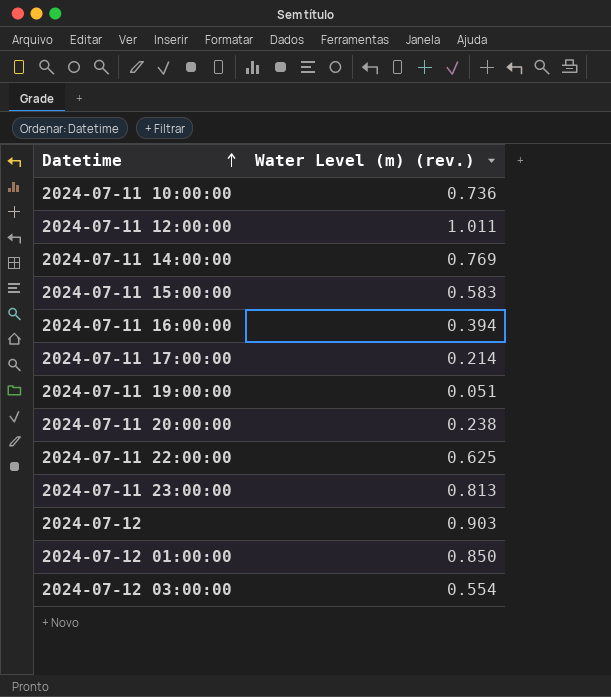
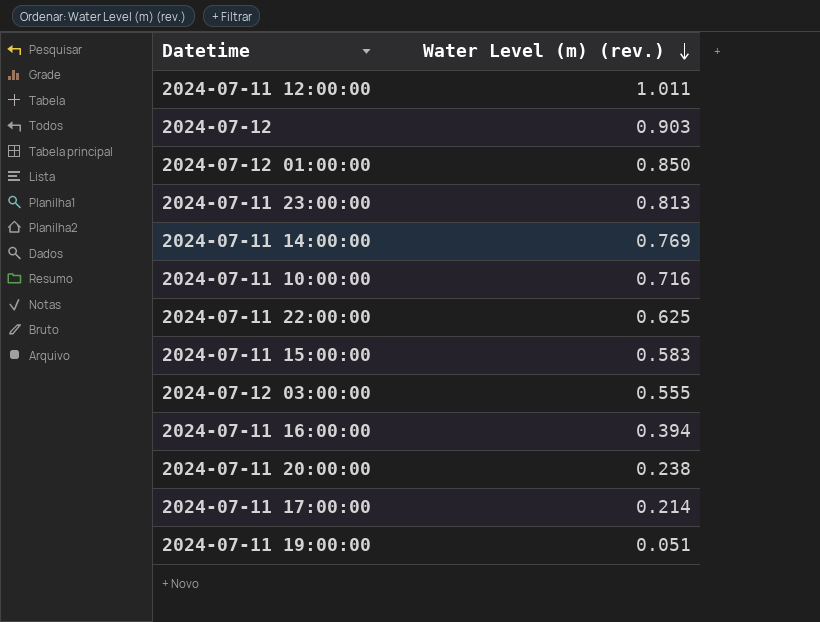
row order: Datetime ascending -> Water Level (m) (rev.) descending
2024-07-11 10:00:00 | Water Level (m) (rev.): 0.736 -> 0.716
2024-07-12 03:00:00 | Water Level (m) (rev.): 0.554 -> 0.555

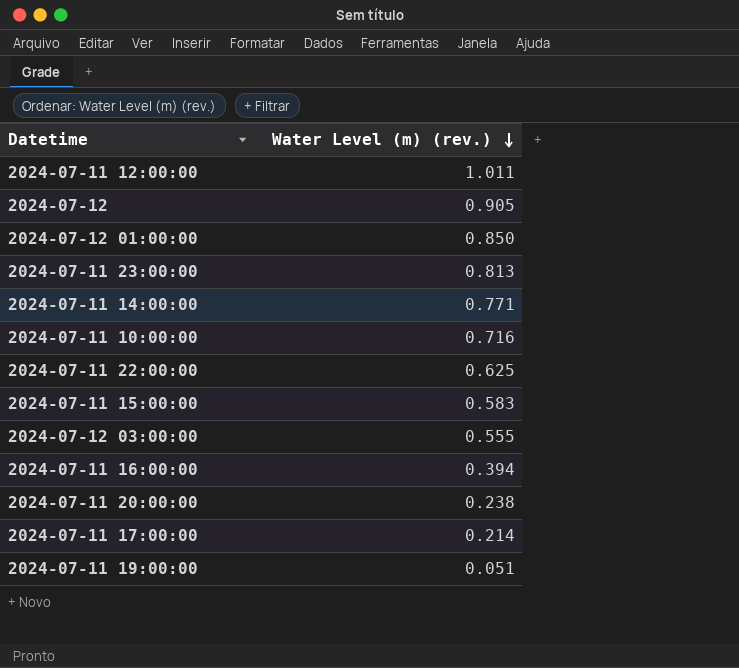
2024-07-12 | Water Level (m) (rev.): 0.903 -> 0.905
2024-07-11 14:00:00 | Water Level (m) (rev.): 0.769 -> 0.771

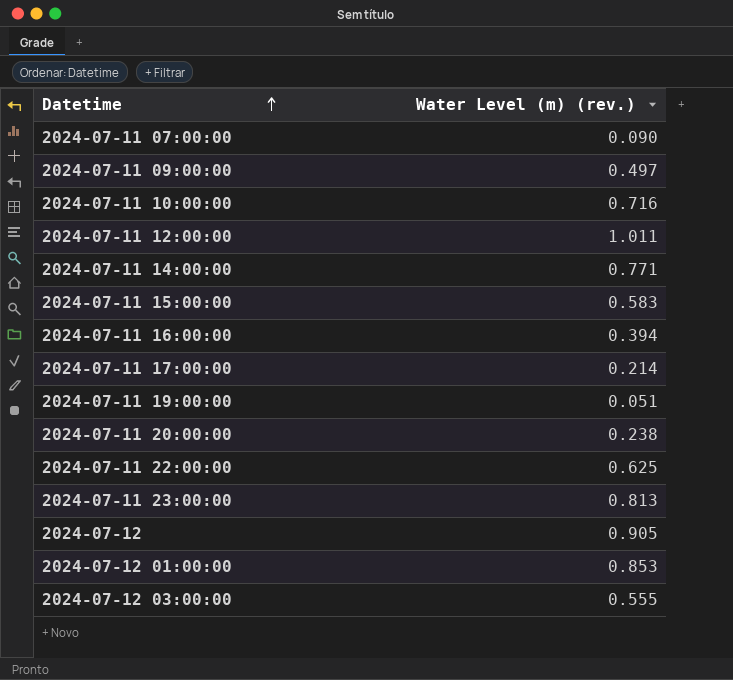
row order: Water Level (m) (rev.) descending -> Datetime ascending
row 2024-07-11 07:00:00: none -> 0.090
row 2024-07-11 09:00:00: none -> 0.497
2024-07-12 01:00:00 | Water Level (m) (rev.): 0.850 -> 0.853

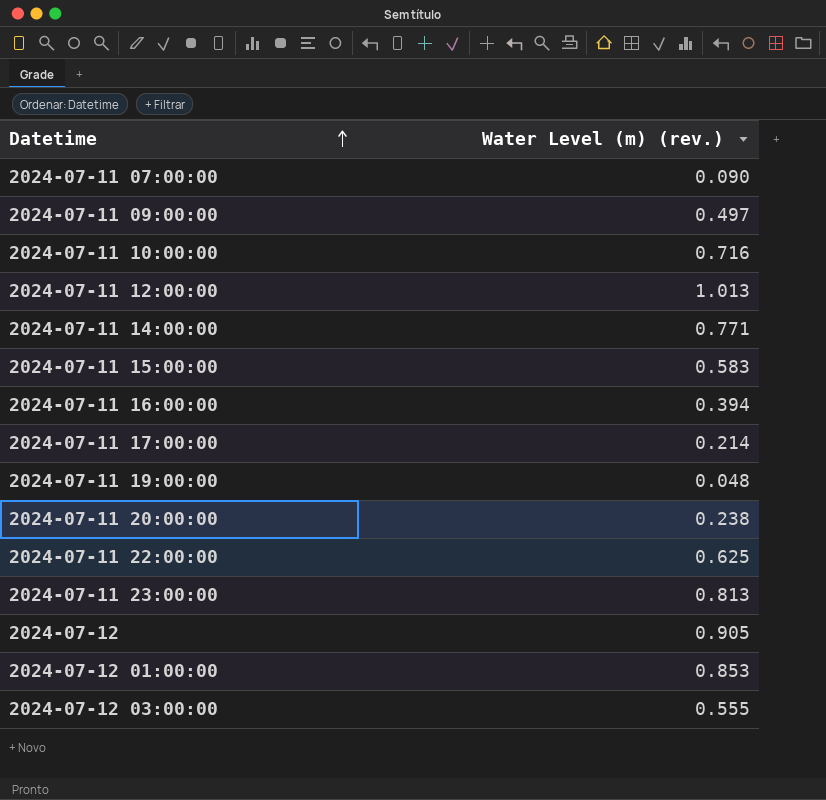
2024-07-11 12:00:00 | Water Level (m) (rev.): 1.011 -> 1.013
2024-07-11 19:00:00 | Water Level (m) (rev.): 0.051 -> 0.048

